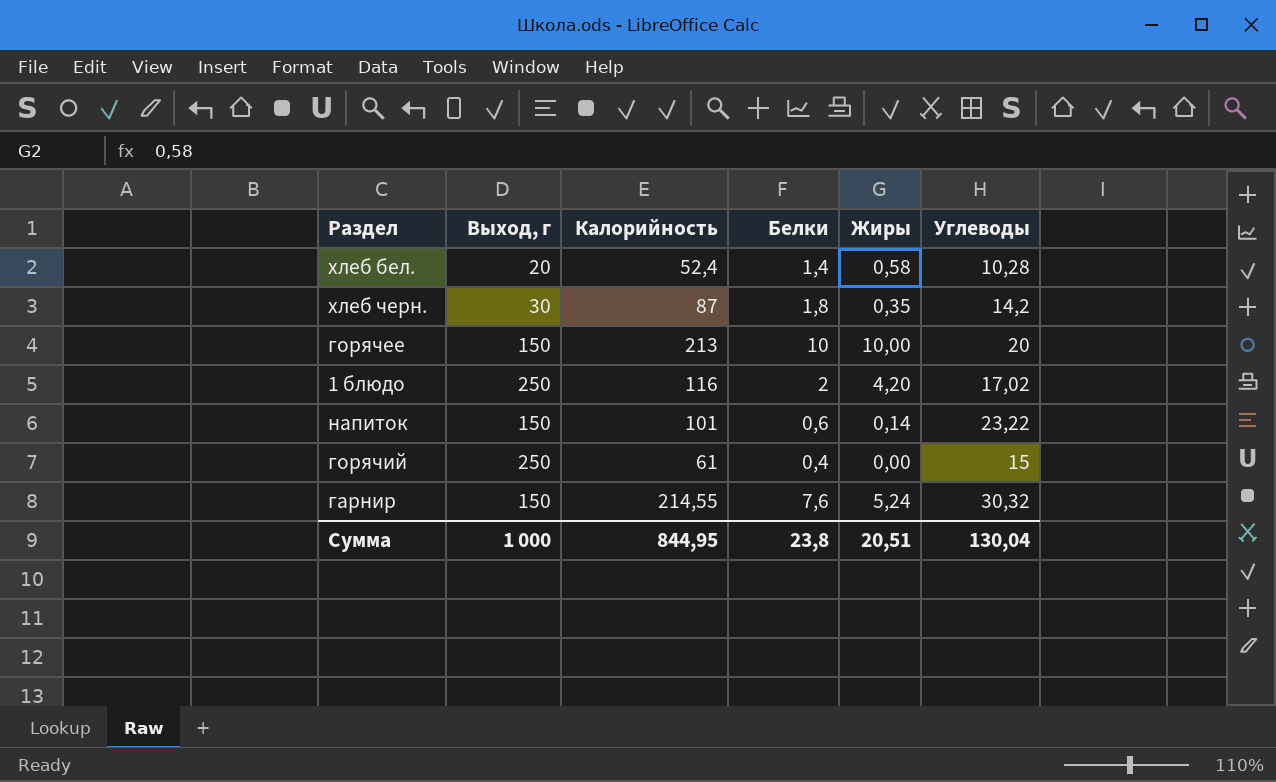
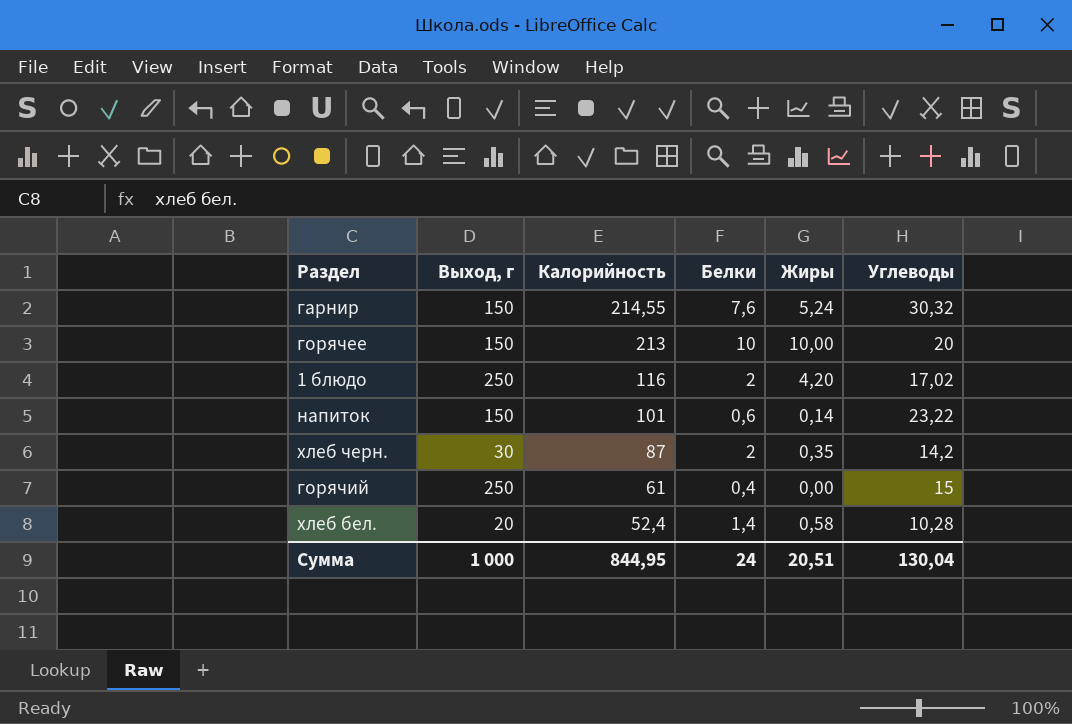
row order: none -> Калорийность descending
хлеб черн. | Белки: 1,8 -> 2
Сумма | Белки: 23,8 -> 24

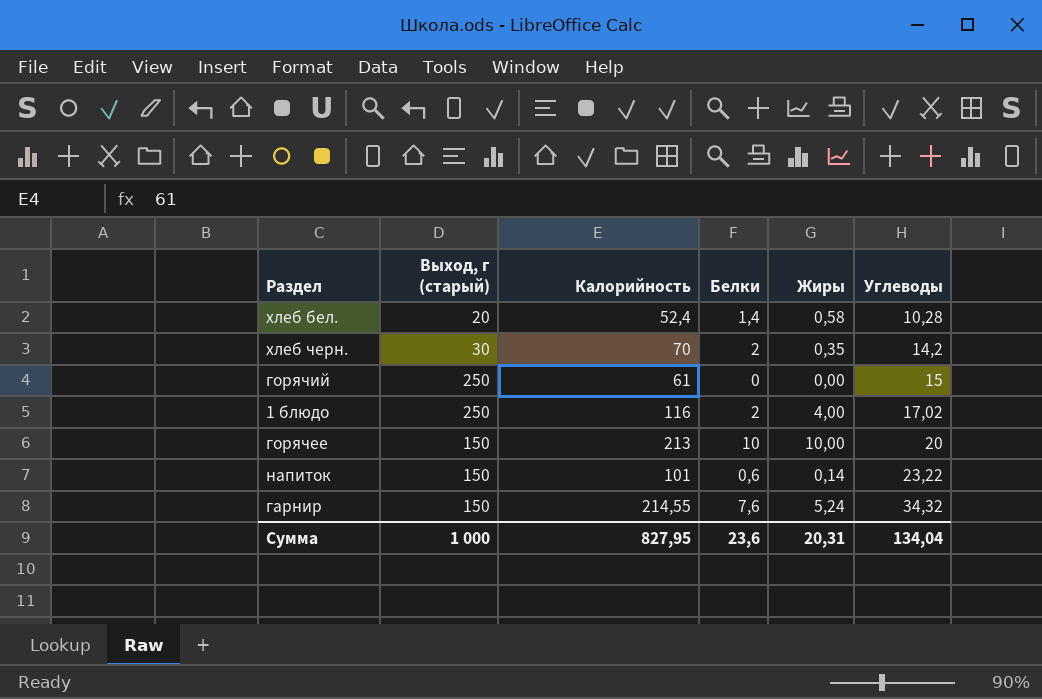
row order: Калорийность descending -> Углеводы ascending
column name: Выход, г -> Выход, г (старый)
хлеб черн. | Калорийность: 87 -> 70
горячий | Белки: 0,4 -> 0
1 блюдо | Жиры: 4,20 -> 4,00
гарнир | Углеводы: 30,32 -> 34,32
Сумма | Калорийность: 844,95 -> 827,95
Сумма | Белки: 24 -> 23,6
Сумма | Жиры: 20,51 -> 20,31
Сумма | Углеводы: 130,04 -> 134,04

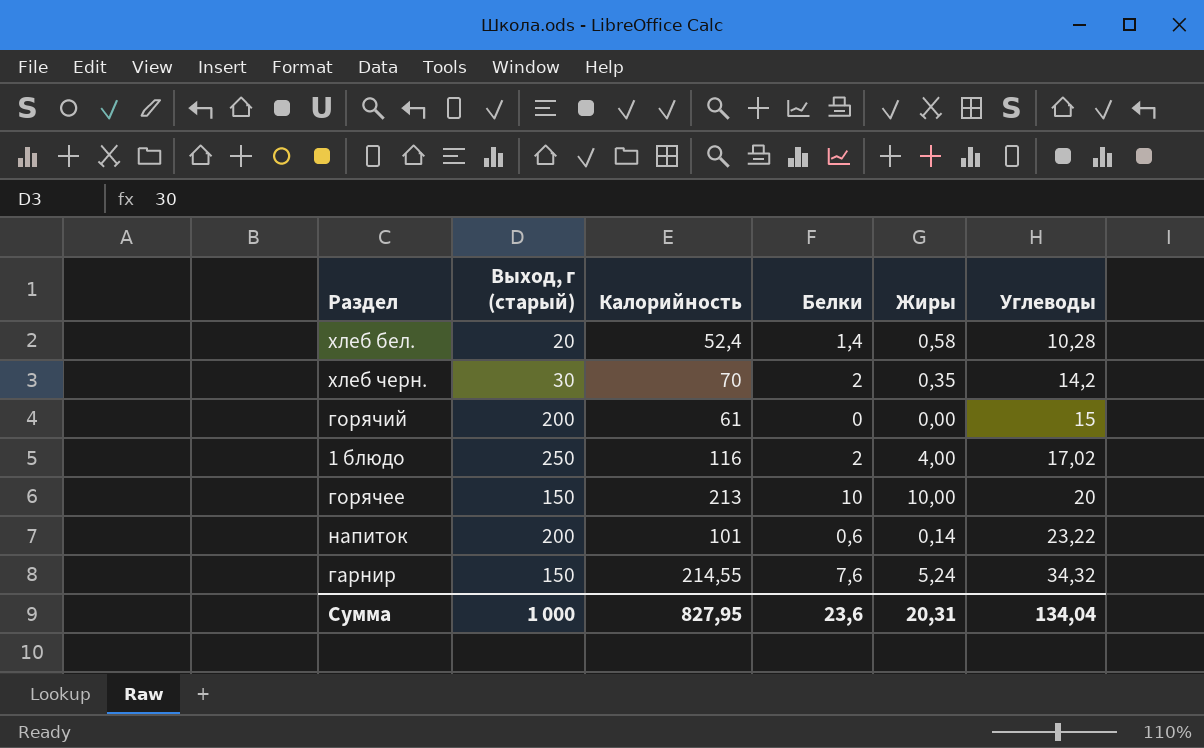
горячий | Выход, г (старый): 250 -> 200
напиток | Выход, г (старый): 150 -> 200

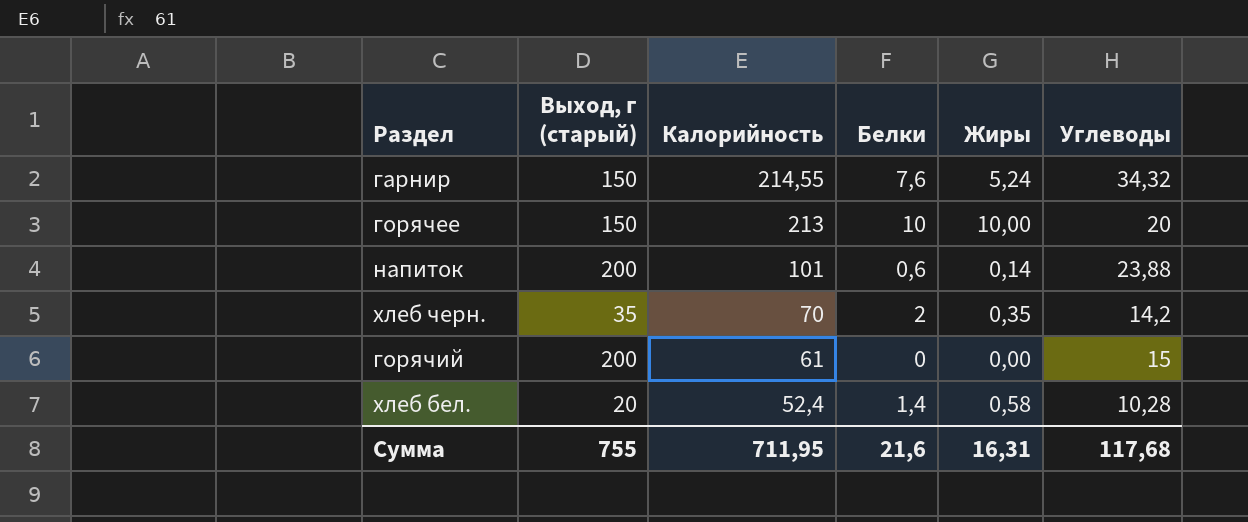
row order: Углеводы ascending -> Калорийность descending
row 1 блюдо: 250 | 116 | 2 | 4,00 | 17,02 -> none
напиток | Углеводы: 23,22 -> 23,88
хлеб черн. | Выход, г (старый): 30 -> 35
Сумма | Выход, г (старый): 1 000 -> 755
Сумма | Калорийность: 827,95 -> 711,95
Сумма | Белки: 23,6 -> 21,6
Сумма | Жиры: 20,31 -> 16,31
Сумма | Углеводы: 134,04 -> 117,68

